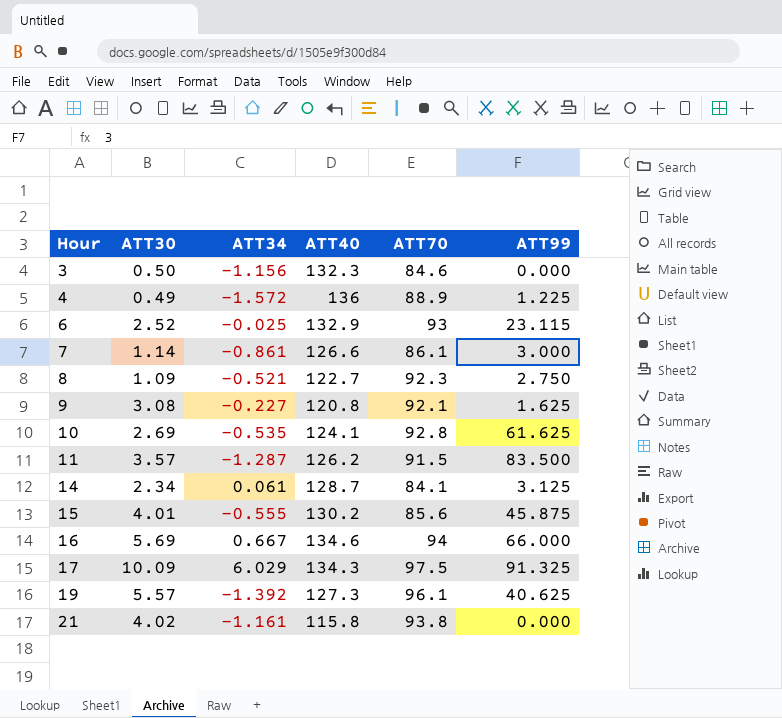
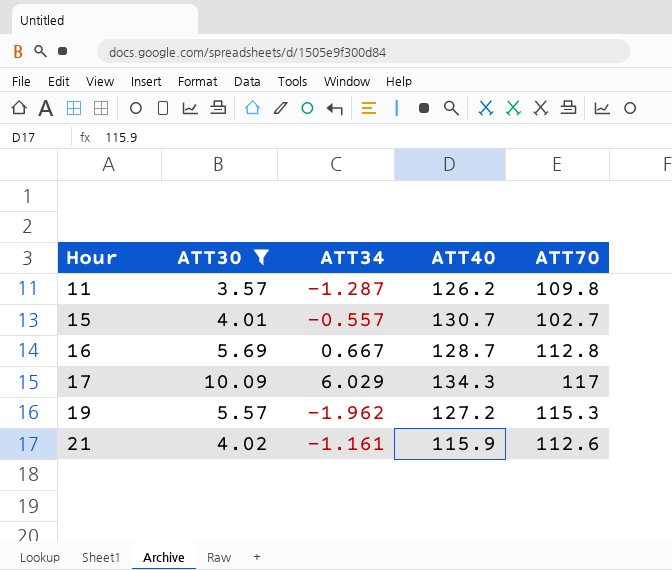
filter: none -> ATT30 >= 3.57
column ATT99 | position: 6 -> none
11 | ATT70: 91.5 -> 109.8
15 | ATT34: -0.555 -> -0.557
15 | ATT40: 130.2 -> 130.7
15 | ATT70: 85.6 -> 102.7
16 | ATT40: 134.6 -> 128.7
16 | ATT70: 94 -> 112.8
17 | ATT70: 97.5 -> 117
19 | ATT34: -1.392 -> -1.962
19 | ATT40: 127.3 -> 127.2
19 | ATT70: 96.1 -> 115.3
21 | ATT40: 115.8 -> 115.9
21 | ATT70: 93.8 -> 112.6

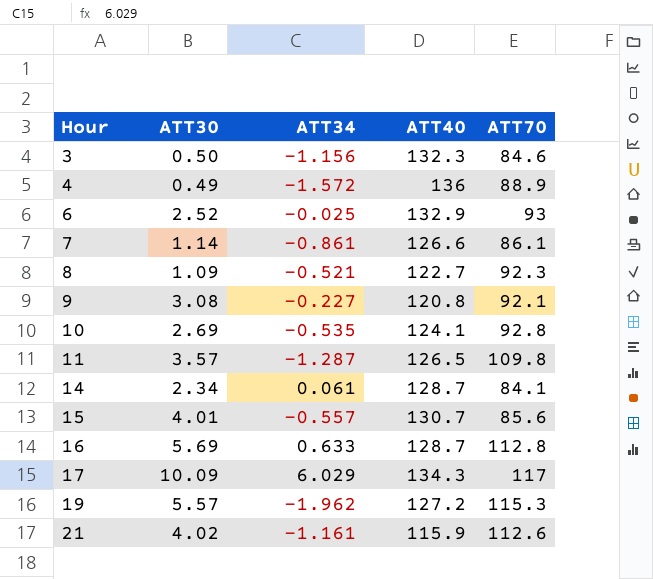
filter: ATT30 >= 3.57 -> none
11 | ATT40: 126.2 -> 126.5
15 | ATT70: 102.7 -> 85.6
16 | ATT34: 0.667 -> 0.633

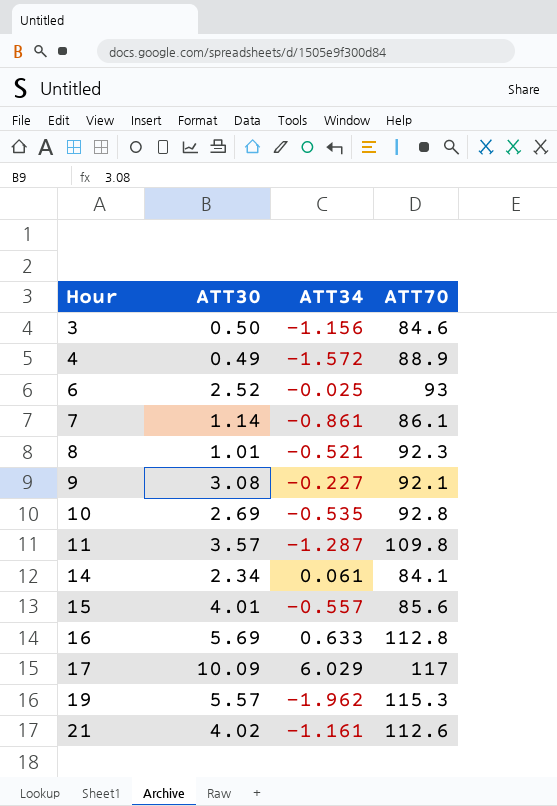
column ATT40 | position: 4 -> none
8 | ATT30: 1.09 -> 1.01

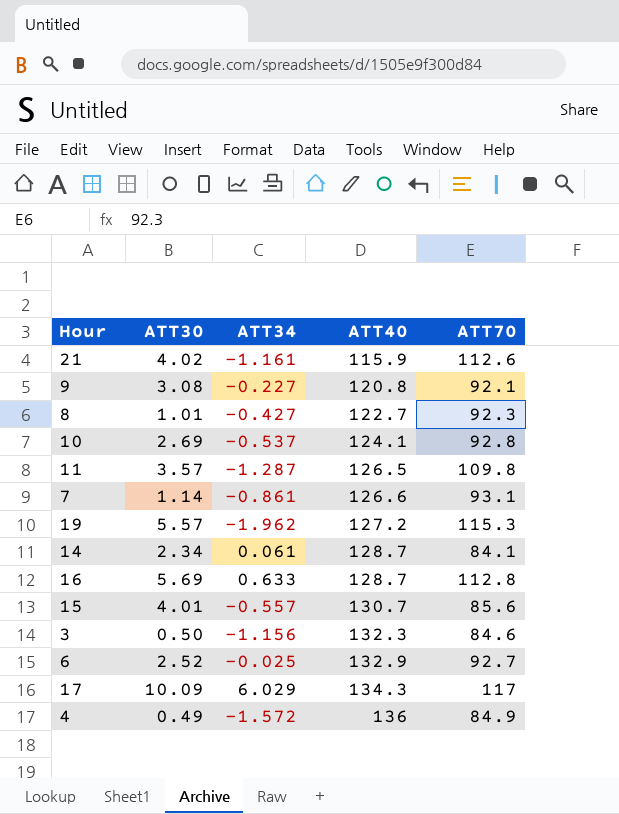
row order: Hour ascending -> ATT40 ascending
column ATT40 | position: none -> 4
8 | ATT34: -0.521 -> -0.427
10 | ATT34: -0.535 -> -0.537
7 | ATT70: 86.1 -> 93.1
6 | ATT70: 93 -> 92.7
4 | ATT70: 88.9 -> 84.9

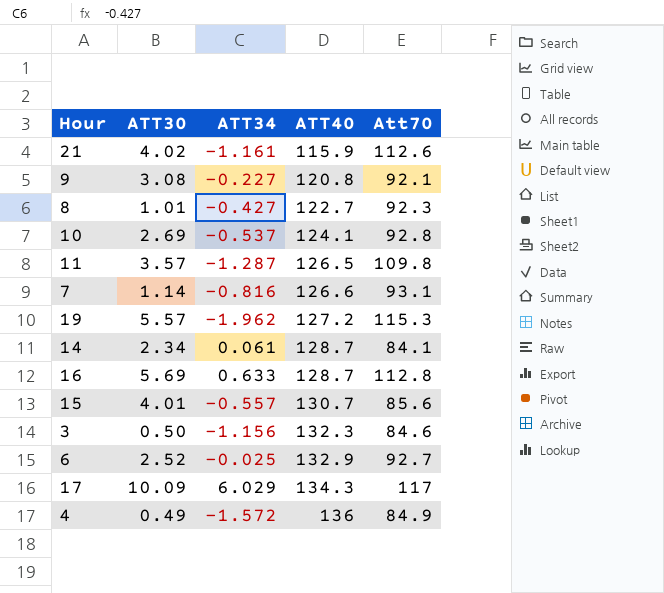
column name: ATT70 -> Att70
7 | ATT34: -0.861 -> -0.816

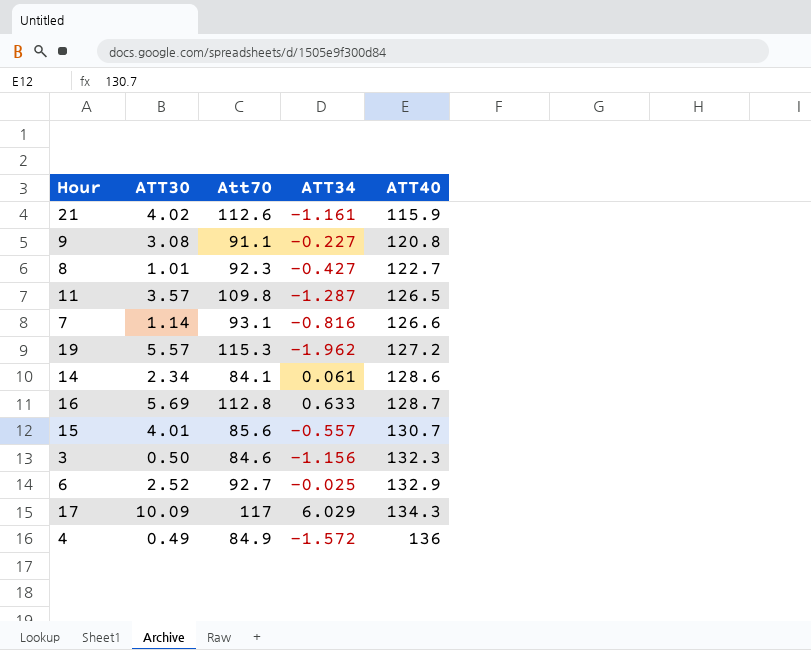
column Att70 | position: 5 -> 3
row 10: 2.69 | -0.537 | 124.1 | 92.8 -> none
9 | Att70: 92.1 -> 91.1
14 | ATT40: 128.7 -> 128.6

